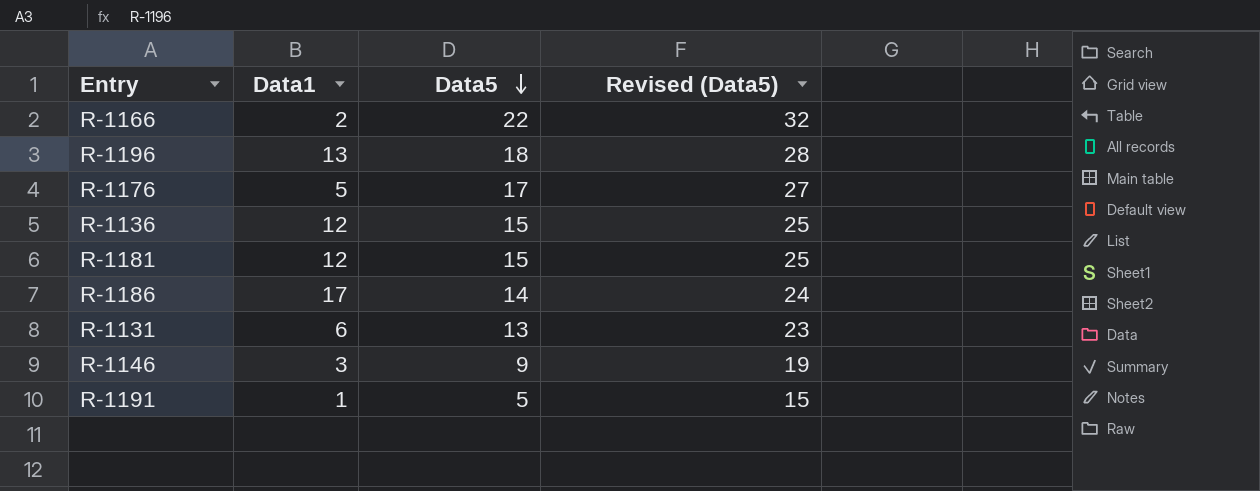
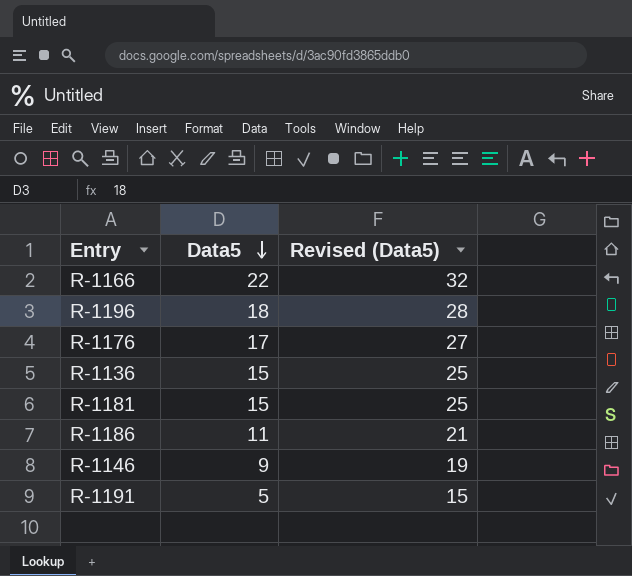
column Data1 | position: 2 -> none
row R-1131: 6 | 13 | 23 -> none
R-1186 | Data5: 14 -> 11
R-1186 | Revised (Data5): 24 -> 21

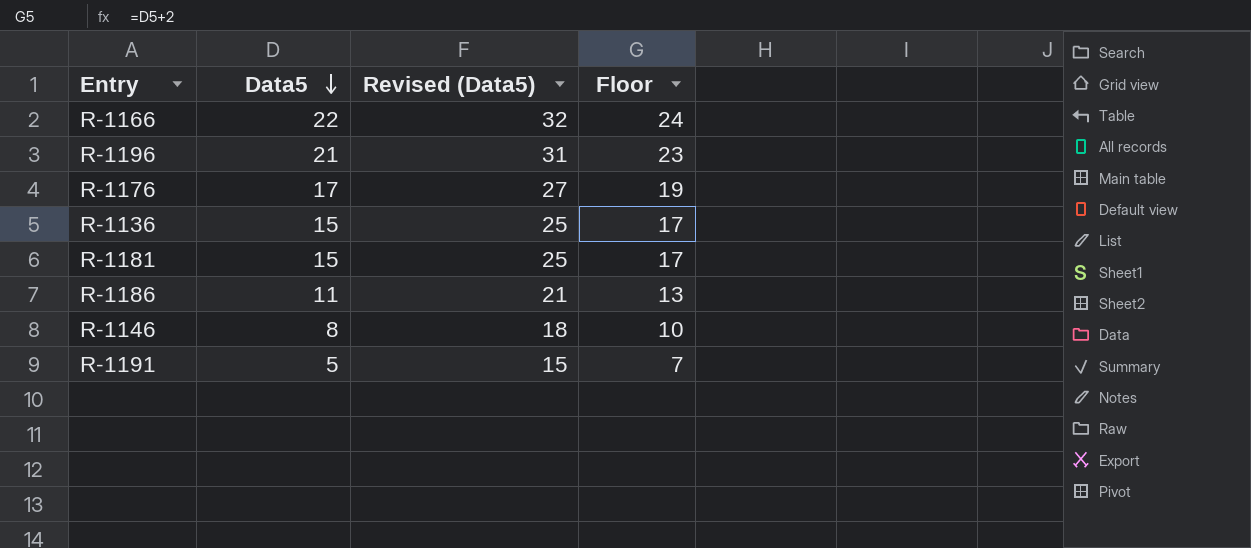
column Floor | formula: none -> [Data5] + 2
R-1196 | Data5: 18 -> 21
R-1196 | Revised (Data5): 28 -> 31
R-1146 | Data5: 9 -> 8
R-1146 | Revised (Data5): 19 -> 18

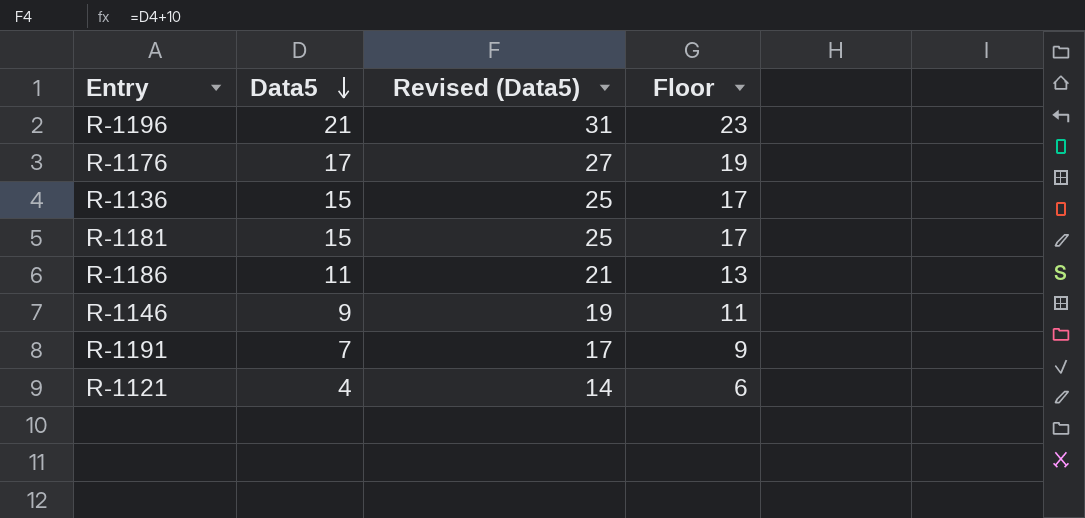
row R-1166: 22 | 32 | 24 -> none
R-1146 | Data5: 8 -> 9
R-1146 | Revised (Data5): 18 -> 19
R-1146 | Floor: 10 -> 11
R-1191 | Data5: 5 -> 7
R-1191 | Revised (Data5): 15 -> 17
R-1191 | Floor: 7 -> 9
row R-1121: none -> 4 | 14 | 6

